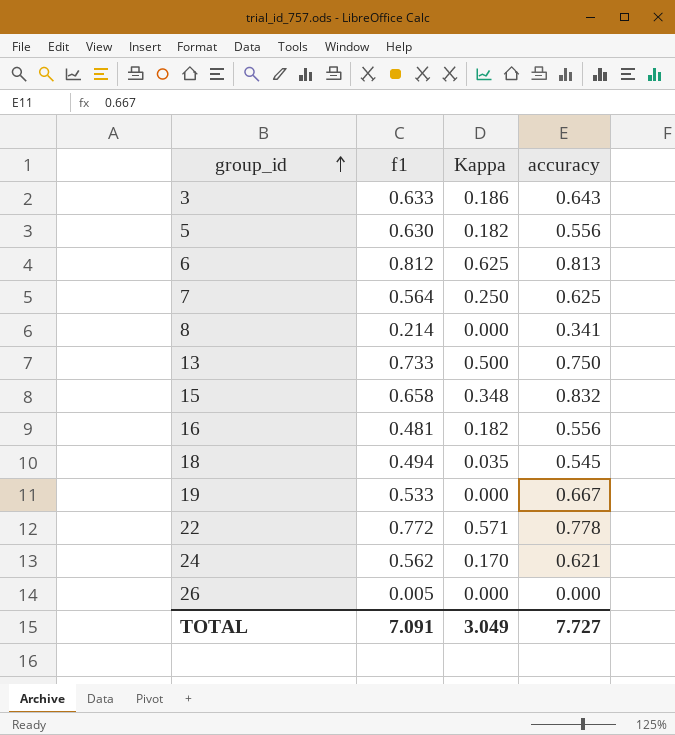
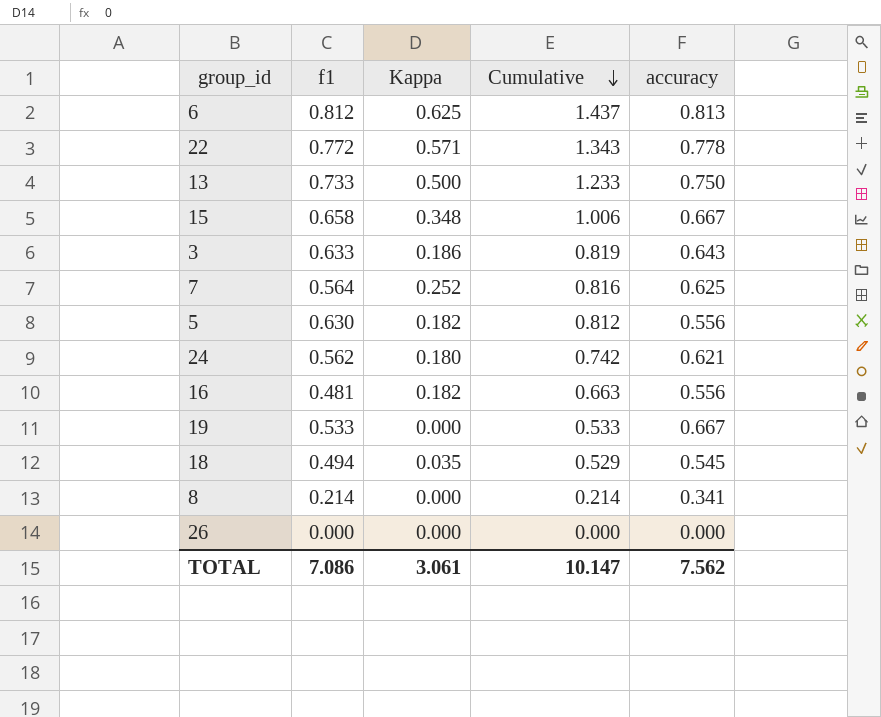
row order: group_id ascending -> Cumulative descending
column Cumulative | formula: none -> [f1] + [Kappa]
15 | accuracy: 0.832 -> 0.667
7 | Kappa: 0.250 -> 0.252
24 | Kappa: 0.170 -> 0.180
26 | f1: 0.005 -> 0.000
TOTAL | f1: 7.091 -> 7.086
TOTAL | Kappa: 3.049 -> 3.061
TOTAL | accuracy: 7.727 -> 7.562

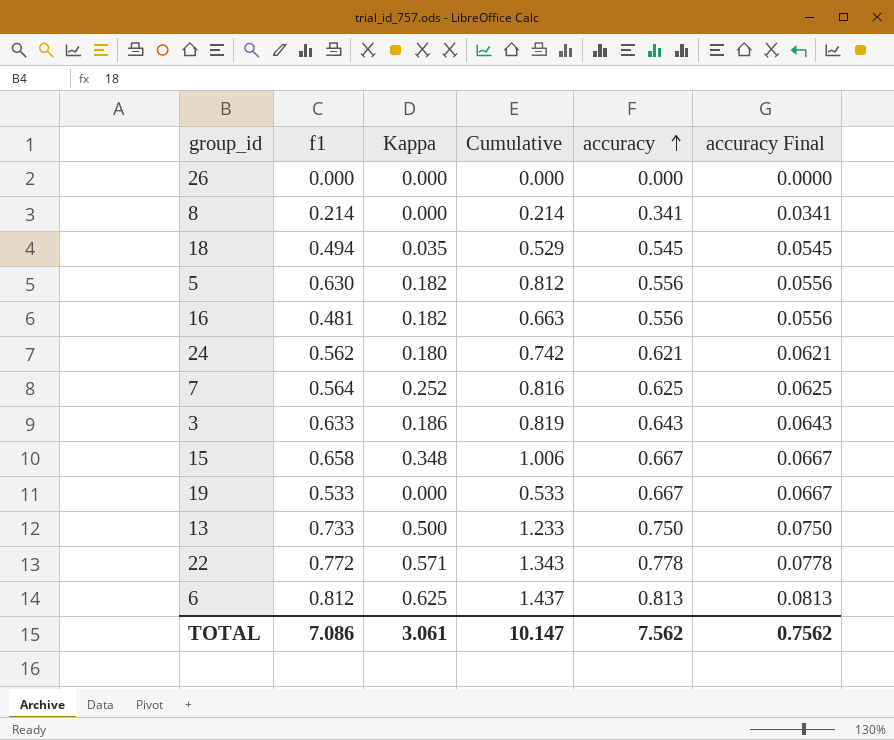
row order: Cumulative descending -> accuracy ascending
column accuracy Final | formula: none -> [accuracy] * 0.1

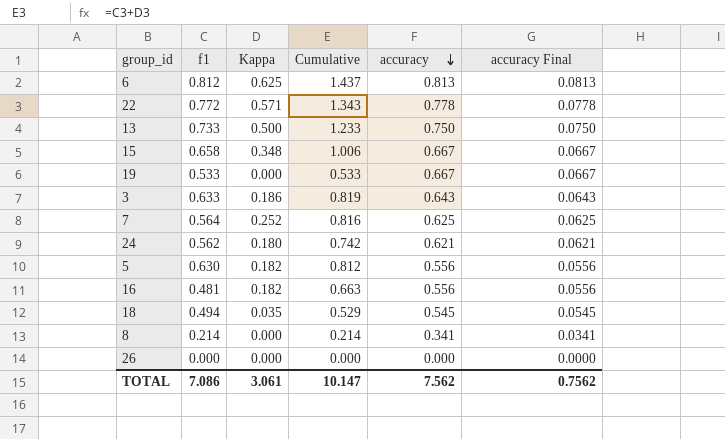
row order: accuracy ascending -> accuracy descending

